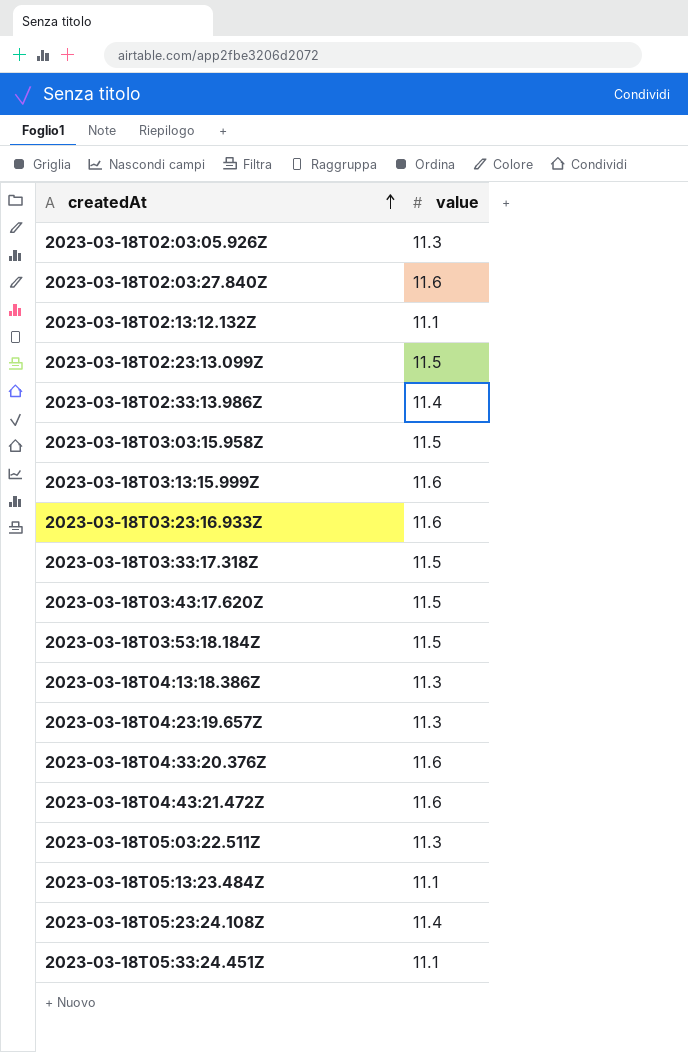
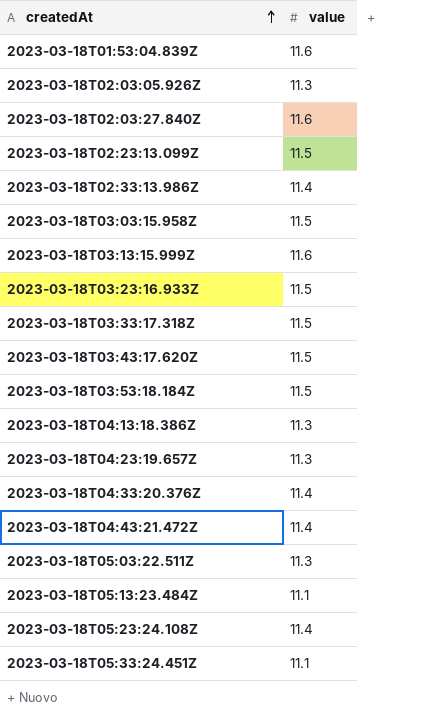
row 2023-03-18T02:13:12.132Z: 11.1 -> none
row 2023-03-18T01:53:04.839Z: none -> 11.6
2023-03-18T03:23:16.933Z | value: 11.6 -> 11.5
2023-03-18T04:33:20.376Z | value: 11.6 -> 11.4
2023-03-18T04:43:21.472Z | value: 11.6 -> 11.4

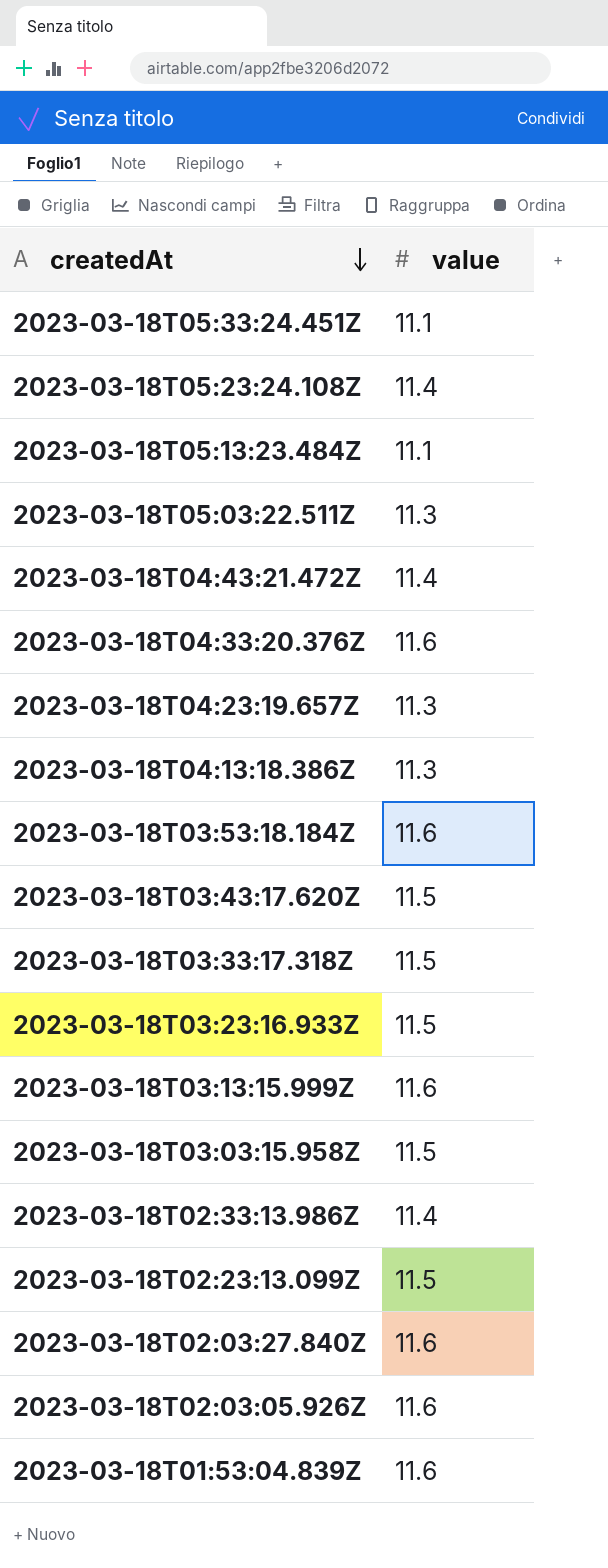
row order: createdAt ascending -> createdAt descending
2023-03-18T04:33:20.376Z | value: 11.4 -> 11.6
2023-03-18T03:53:18.184Z | value: 11.5 -> 11.6
2023-03-18T02:03:05.926Z | value: 11.3 -> 11.6

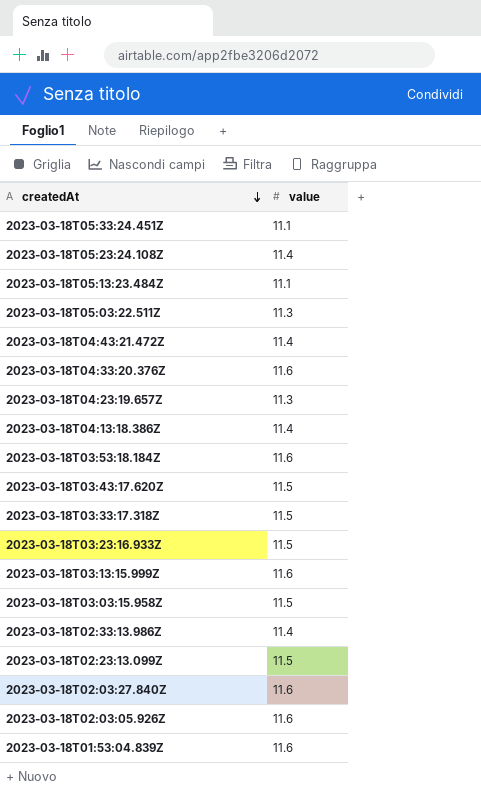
2023-03-18T04:13:18.386Z | value: 11.3 -> 11.4

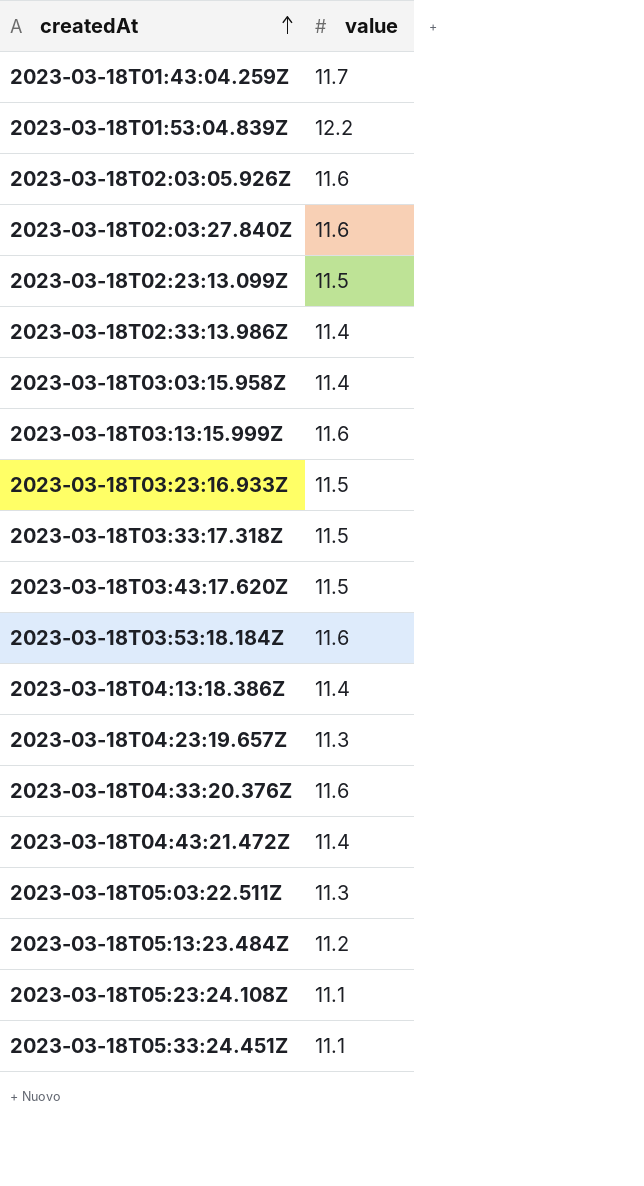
row order: createdAt descending -> createdAt ascending
row 2023-03-18T01:43:04.259Z: none -> 11.7
2023-03-18T01:53:04.839Z | value: 11.6 -> 12.2
2023-03-18T03:03:15.958Z | value: 11.5 -> 11.4
2023-03-18T05:13:23.484Z | value: 11.1 -> 11.2
2023-03-18T05:23:24.108Z | value: 11.4 -> 11.1

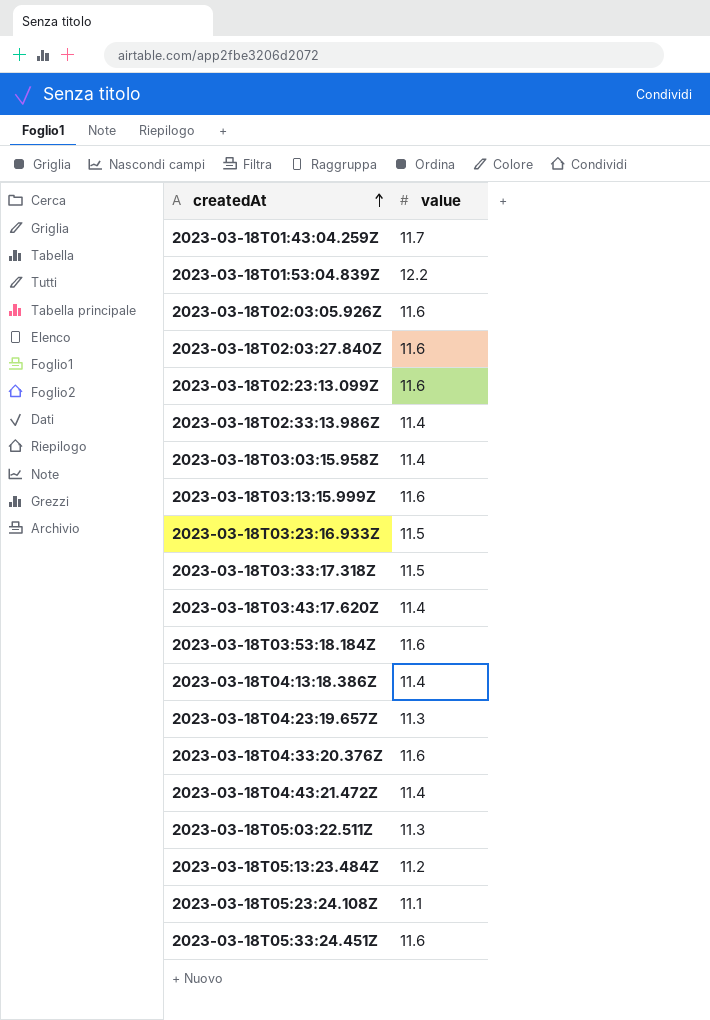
2023-03-18T02:23:13.099Z | value: 11.5 -> 11.6
2023-03-18T03:43:17.620Z | value: 11.5 -> 11.4
2023-03-18T05:33:24.451Z | value: 11.1 -> 11.6

